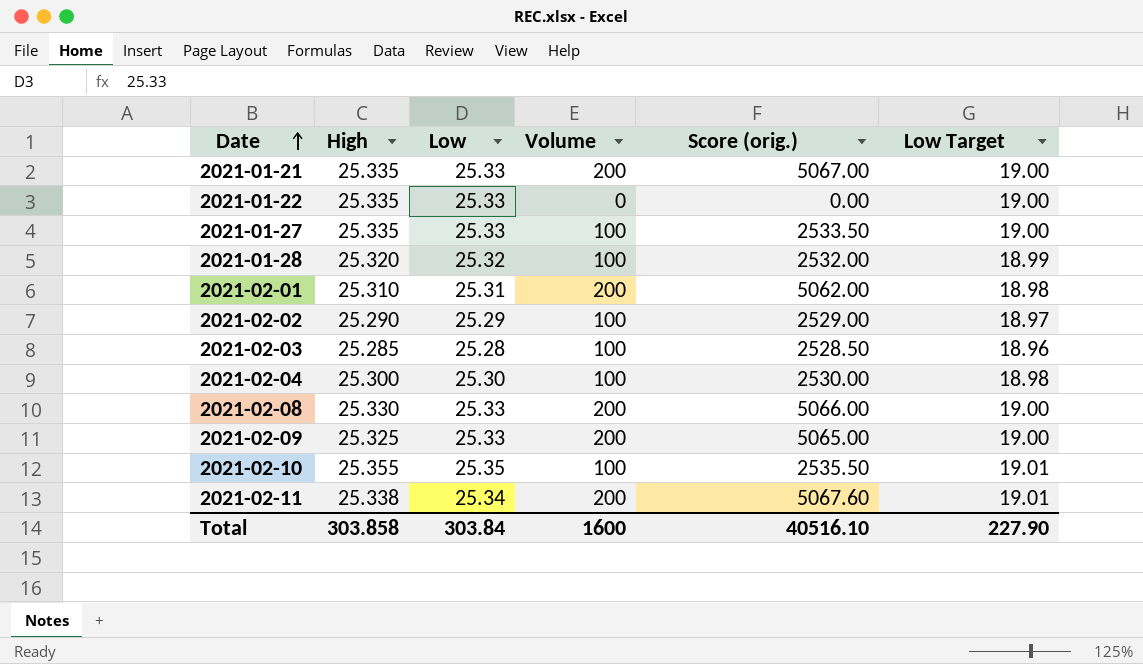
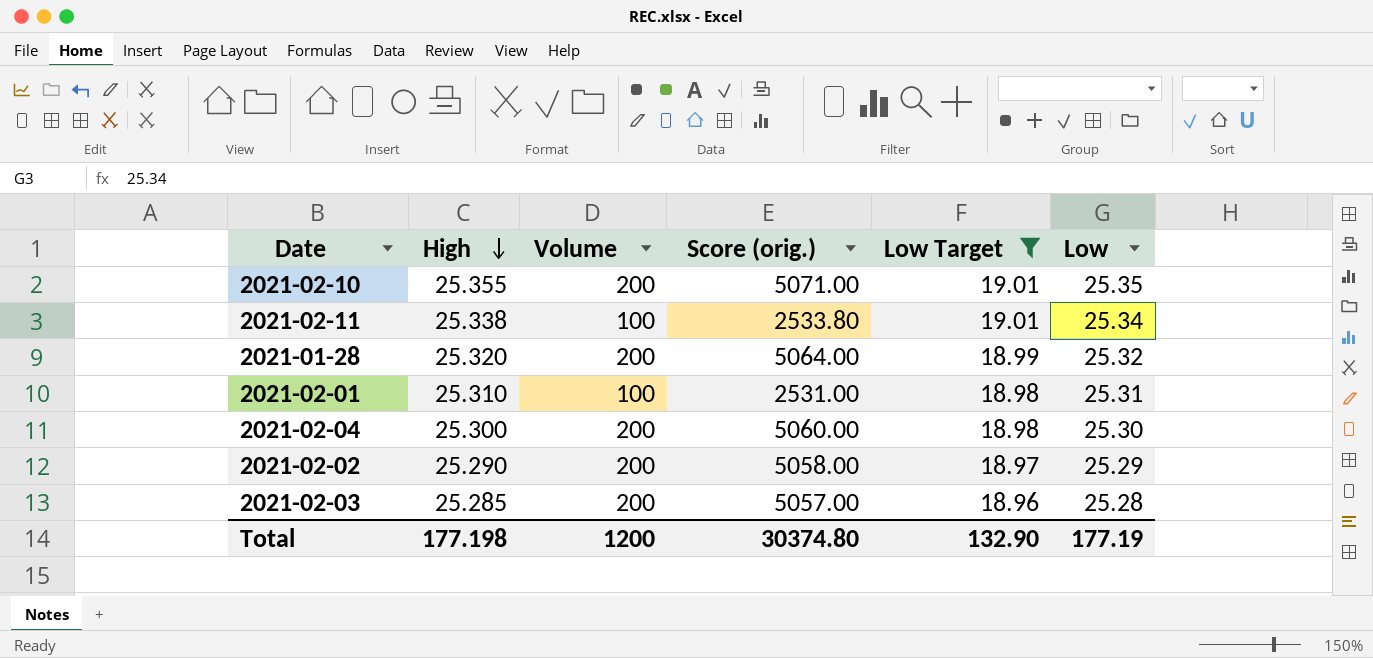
filter: none -> Low Target != 19.00
row order: Date ascending -> High descending
column Low | position: 3 -> 6
2021-02-10 | Volume: 100 -> 200
2021-02-10 | Score (orig.): 2535.50 -> 5071.00
2021-02-11 | Volume: 200 -> 100
2021-02-11 | Score (orig.): 5067.60 -> 2533.80
2021-01-28 | Volume: 100 -> 200
2021-01-28 | Score (orig.): 2532.00 -> 5064.00
2021-02-01 | Volume: 200 -> 100
2021-02-01 | Score (orig.): 5062.00 -> 2531.00
2021-02-04 | Volume: 100 -> 200
2021-02-04 | Score (orig.): 2530.00 -> 5060.00
2021-02-02 | Volume: 100 -> 200
2021-02-02 | Score (orig.): 2529.00 -> 5058.00
2021-02-03 | Volume: 100 -> 200
2021-02-03 | Score (orig.): 2528.50 -> 5057.00
Total | High: 303.858 -> 177.198
Total | Volume: 1600 -> 1200
Total | Score (orig.): 40516.10 -> 30374.80
Total | Low Target: 227.90 -> 132.90
Total | Low: 303.84 -> 177.19

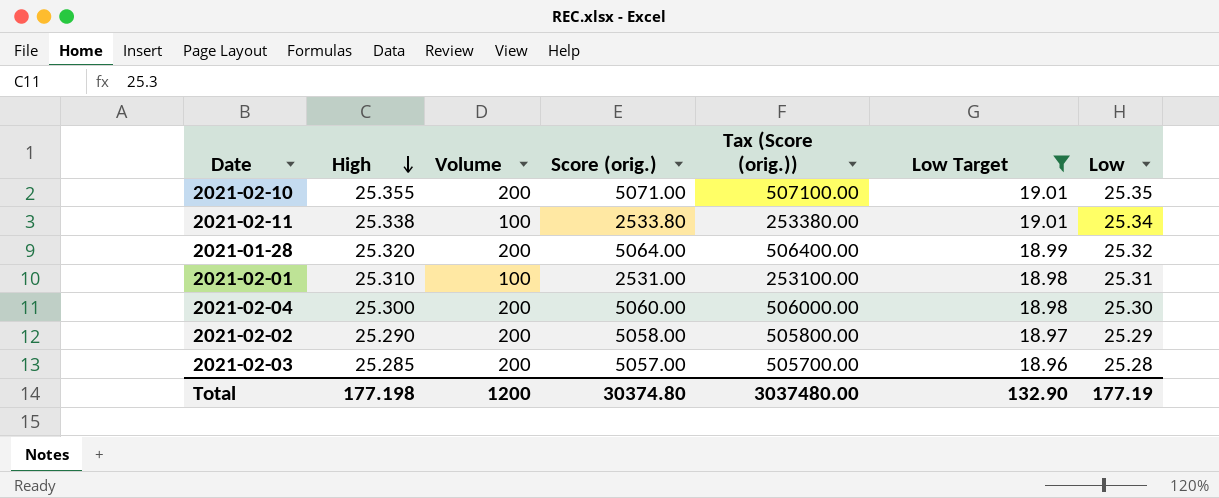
column Tax (Score (orig.)) | formula: none -> [Score (orig.)] * 100

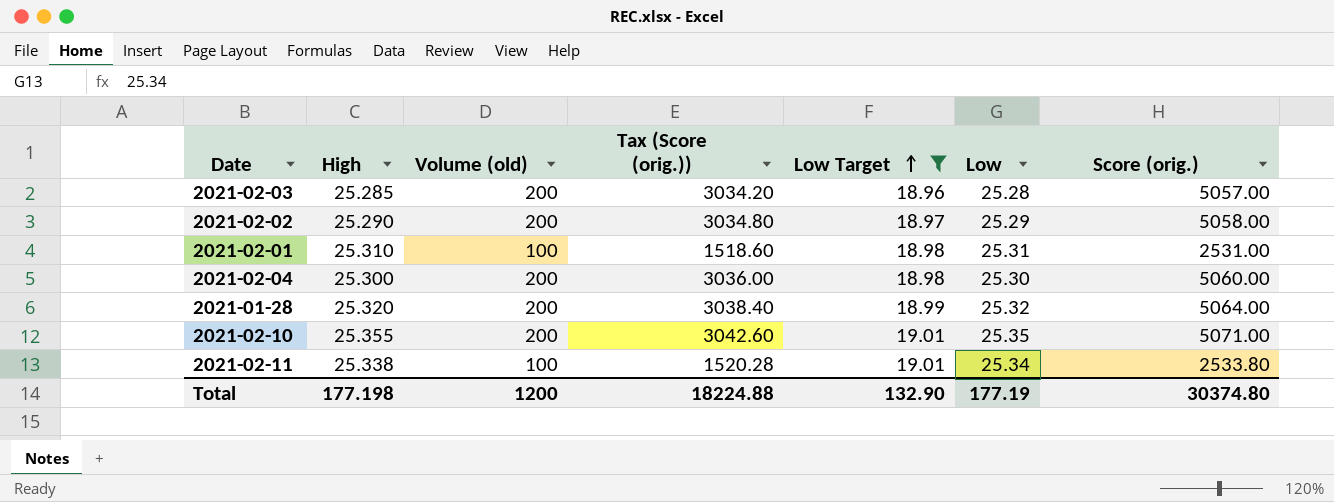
row order: High descending -> Low Target ascending
column name: Volume -> Volume (old)
column Tax (Score (orig.)) | formula: [Score (orig.)] * 100 -> [Score (orig.)] * 0.6
column Score (orig.) | position: 4 -> 7
Total | Tax (Score (orig.)): 3037480.00 -> 18224.88

